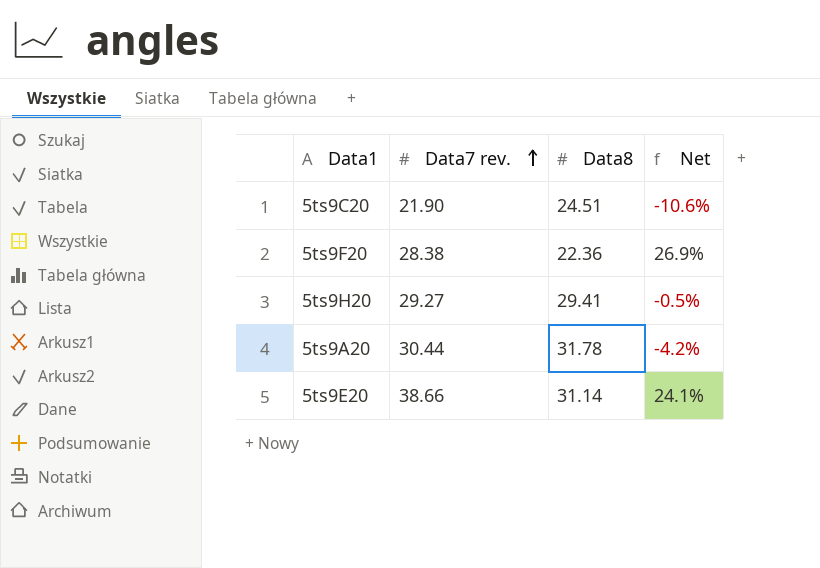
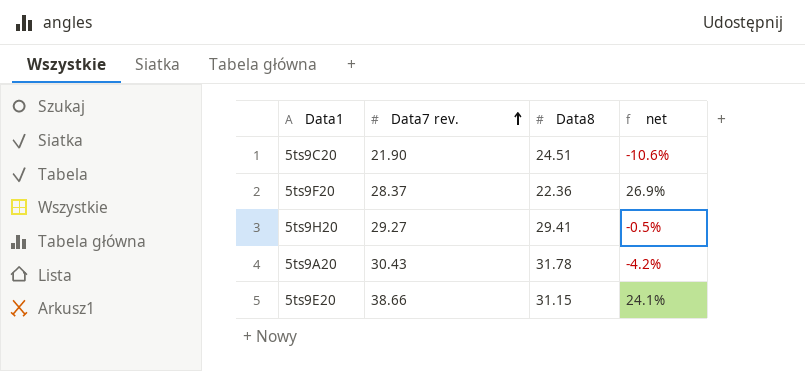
column name: Net -> net
5ts9F20 | Data7 rev.: 28.38 -> 28.37
5ts9A20 | Data7 rev.: 30.44 -> 30.43
5ts9E20 | Data8: 31.14 -> 31.15

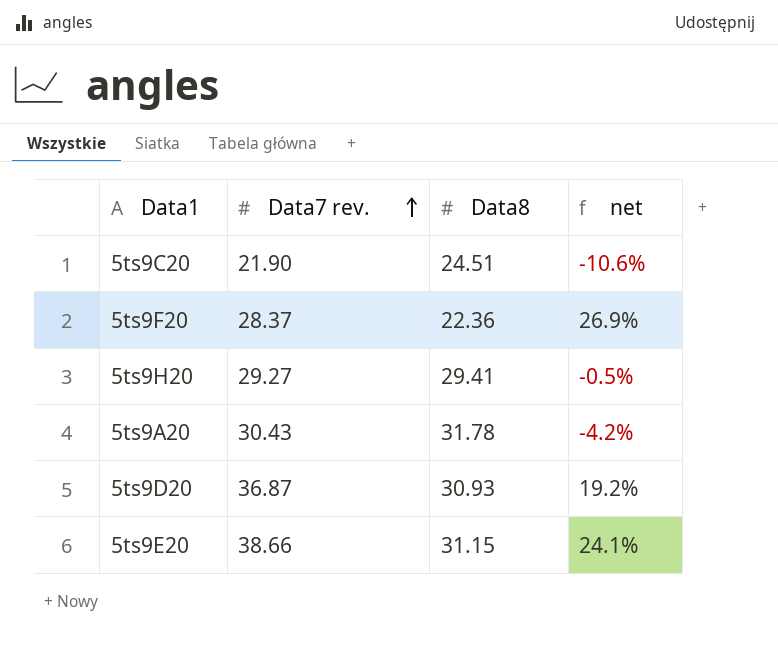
row 5ts9D20: none -> 36.87 | 30.93 | 19.2%

